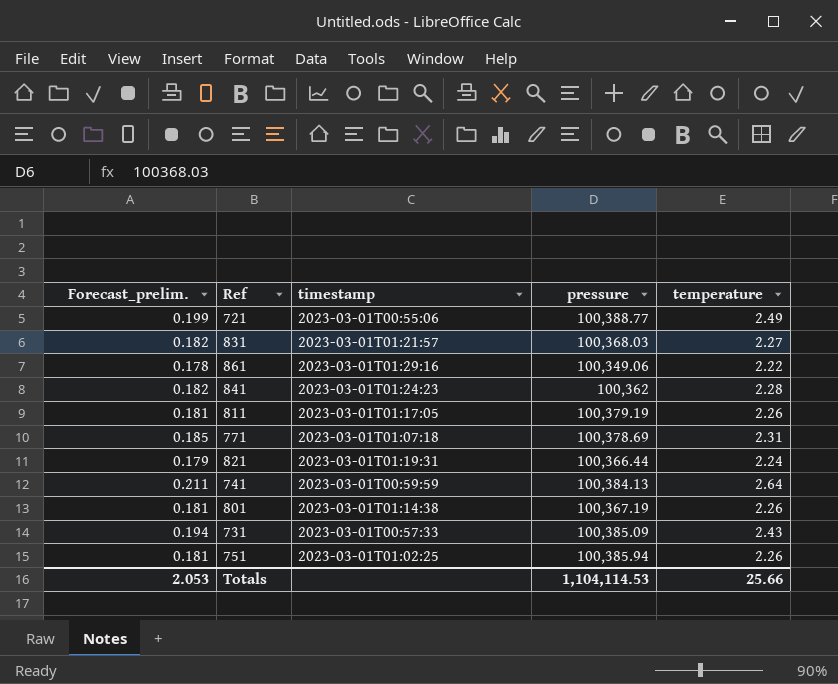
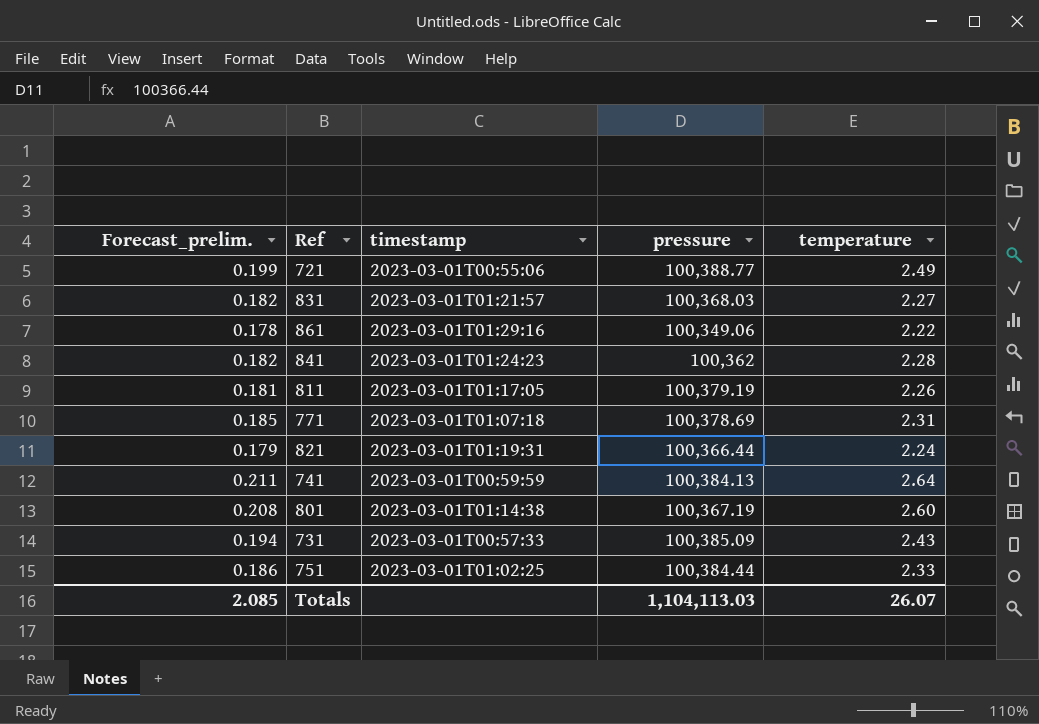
801 | Forecast_prelim.: 0.181 -> 0.208
801 | temperature: 2.26 -> 2.60
751 | Forecast_prelim.: 0.181 -> 0.186
751 | pressure: 100,385.94 -> 100,384.44
751 | temperature: 2.26 -> 2.33
Totals | Forecast_prelim.: 2.053 -> 2.085
Totals | pressure: 1,104,114.53 -> 1,104,113.03
Totals | temperature: 25.66 -> 26.07

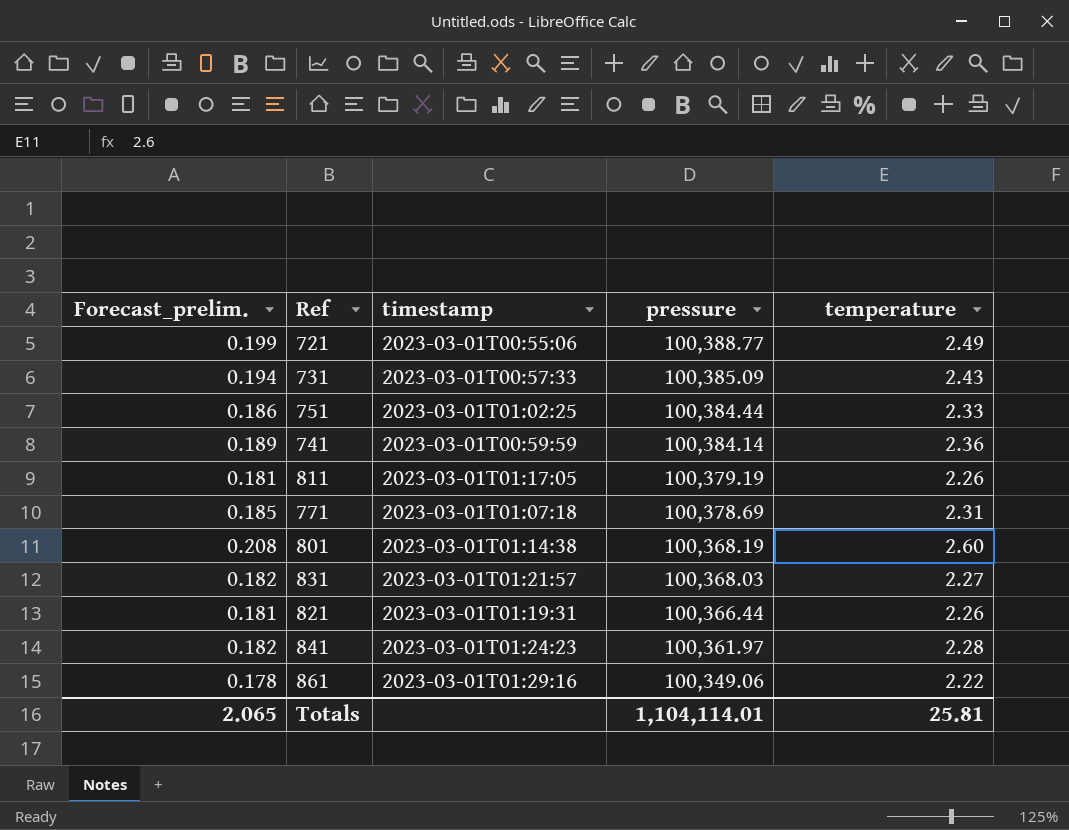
row order: none -> pressure descending
741 | Forecast_prelim.: 0.211 -> 0.189
741 | pressure: 100,384.13 -> 100,384.14
741 | temperature: 2.64 -> 2.36
801 | pressure: 100,367.19 -> 100,368.19
821 | Forecast_prelim.: 0.179 -> 0.181
821 | temperature: 2.24 -> 2.26
841 | pressure: 100,362 -> 100,361.97
Totals | Forecast_prelim.: 2.085 -> 2.065
Totals | pressure: 1,104,113.03 -> 1,104,114.01
Totals | temperature: 26.07 -> 25.81

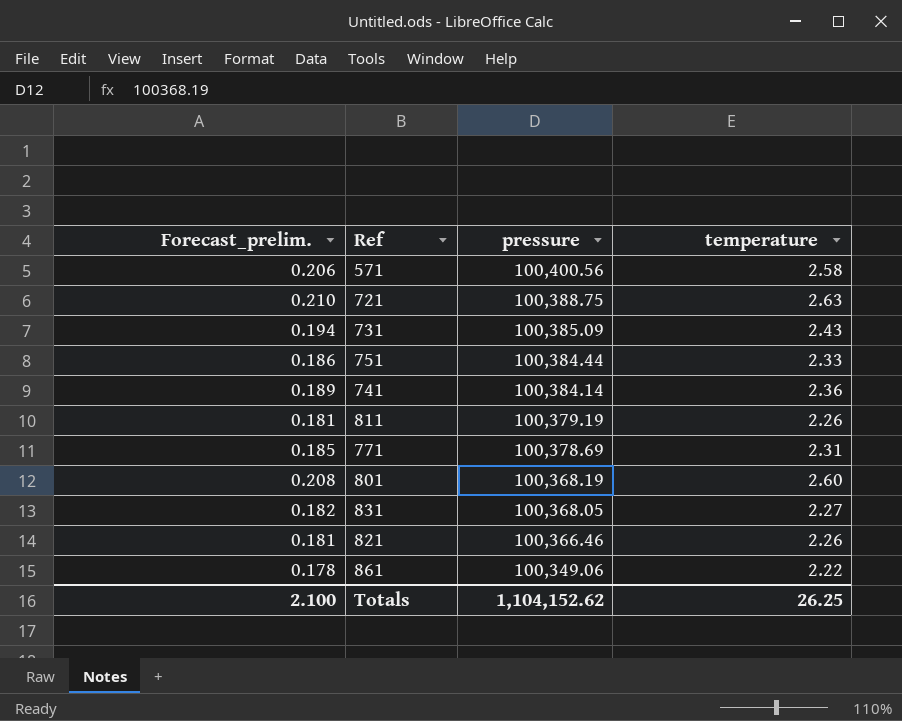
column timestamp | position: 3 -> none
row 841: 0.182 | 2023-03-01T01:24:23 | 100,361.97 | 2.28 -> none
row 571: none -> 0.206 | 100,400.56 | 2.58
721 | Forecast_prelim.: 0.199 -> 0.210
721 | pressure: 100,388.77 -> 100,388.75
721 | temperature: 2.49 -> 2.63
831 | pressure: 100,368.03 -> 100,368.05
821 | pressure: 100,366.44 -> 100,366.46
Totals | Forecast_prelim.: 2.065 -> 2.100
Totals | pressure: 1,104,114.01 -> 1,104,152.62
Totals | temperature: 25.81 -> 26.25

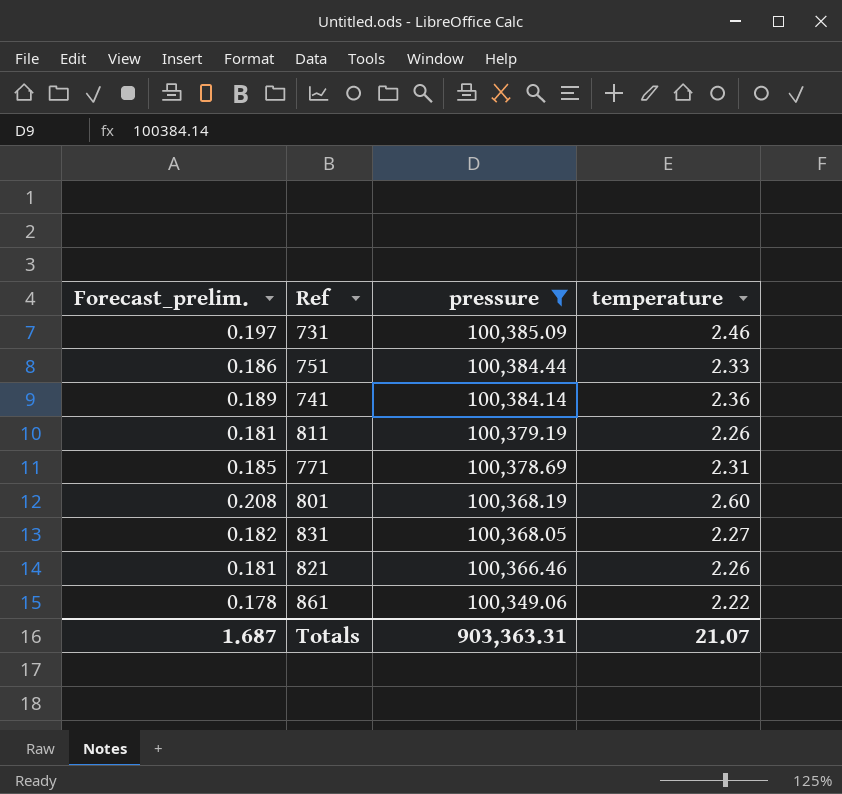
filter: none -> pressure <= 100,385.09
731 | Forecast_prelim.: 0.194 -> 0.197
731 | temperature: 2.43 -> 2.46
Totals | Forecast_prelim.: 2.100 -> 1.687
Totals | pressure: 1,104,152.62 -> 903,363.31
Totals | temperature: 26.25 -> 21.07

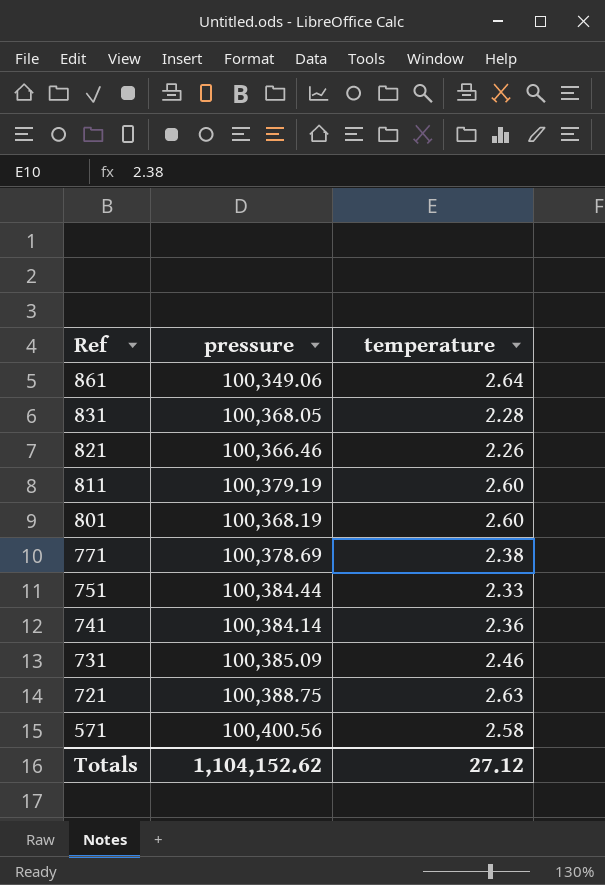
filter: pressure <= 100,385.09 -> none
row order: pressure descending -> Ref descending
column Forecast_prelim. | formula: [temperature] * 0.08 -> none
861 | temperature: 2.22 -> 2.64
831 | temperature: 2.27 -> 2.28
811 | temperature: 2.26 -> 2.60
771 | temperature: 2.31 -> 2.38
Totals | pressure: 903,363.31 -> 1,104,152.62
Totals | temperature: 21.07 -> 27.12

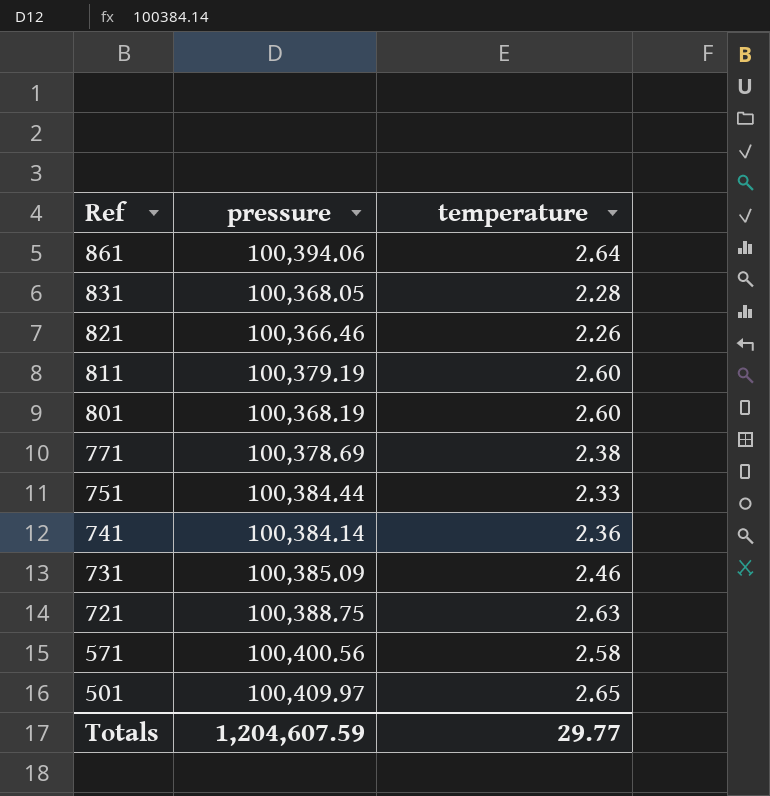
861 | pressure: 100,349.06 -> 100,394.06
row 501: none -> 100,409.97 | 2.65
Totals | pressure: 1,104,152.62 -> 1,204,607.59
Totals | temperature: 27.12 -> 29.77

